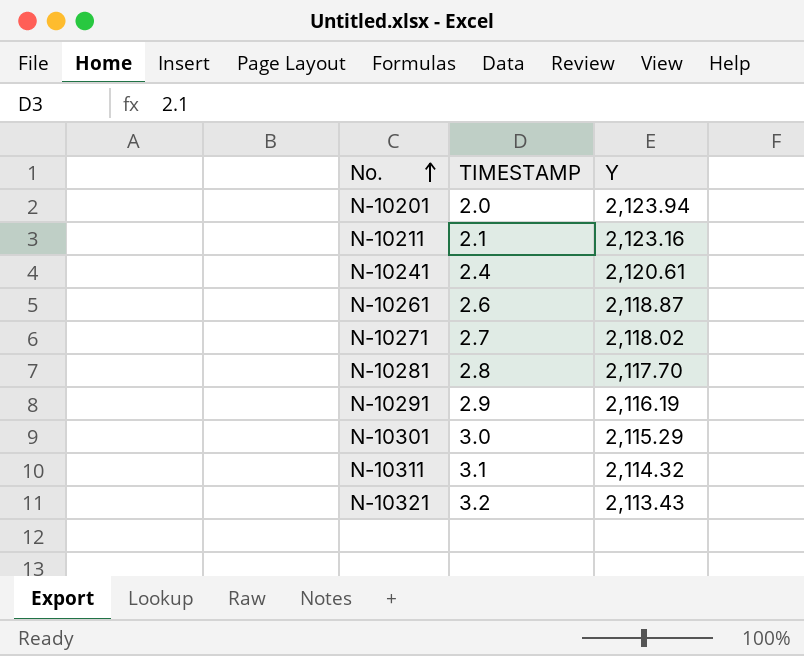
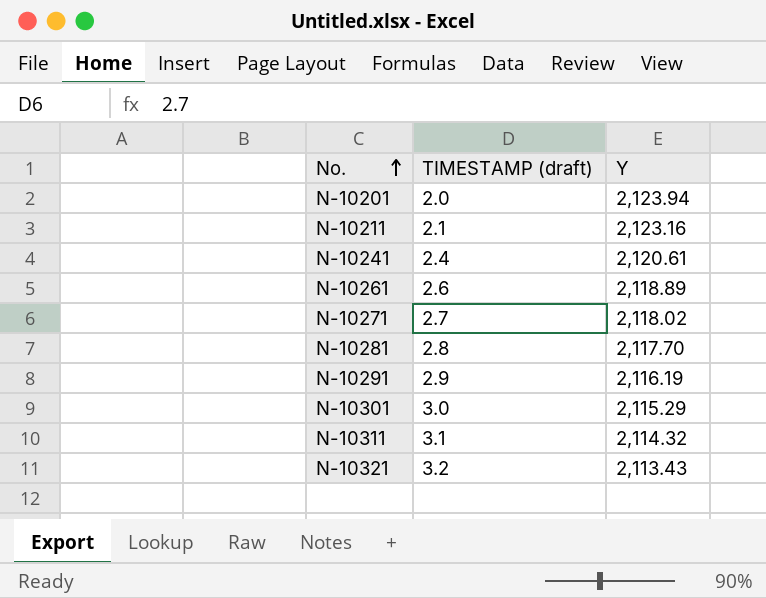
column name: TIMESTAMP -> TIMESTAMP (draft)
N-10261 | Y: 2,118.87 -> 2,118.89

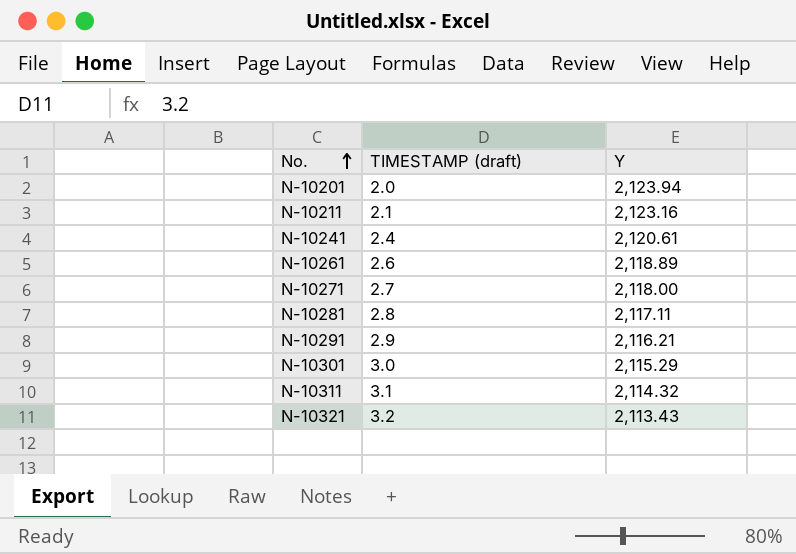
N-10271 | Y: 2,118.02 -> 2,118.00
N-10281 | Y: 2,117.70 -> 2,117.11
N-10291 | Y: 2,116.19 -> 2,116.21

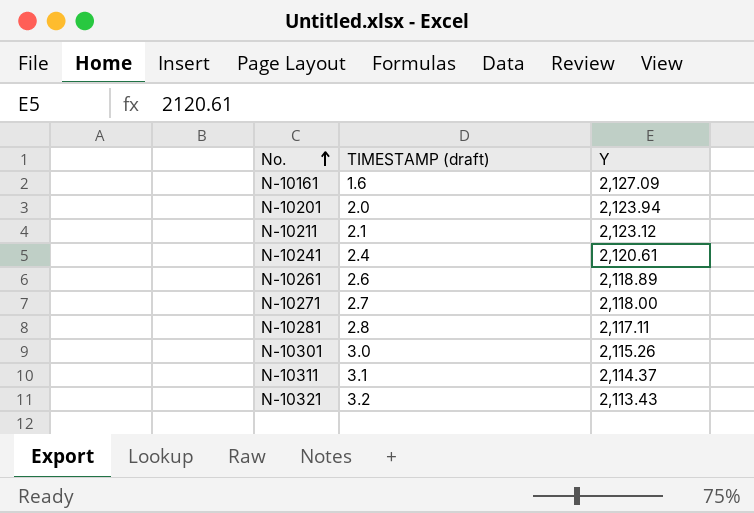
row N-10291: 2.9 | 2,116.21 -> none
row N-10161: none -> 1.6 | 2,127.09
N-10211 | Y: 2,123.16 -> 2,123.12
N-10301 | Y: 2,115.29 -> 2,115.26
N-10311 | Y: 2,114.32 -> 2,114.37

